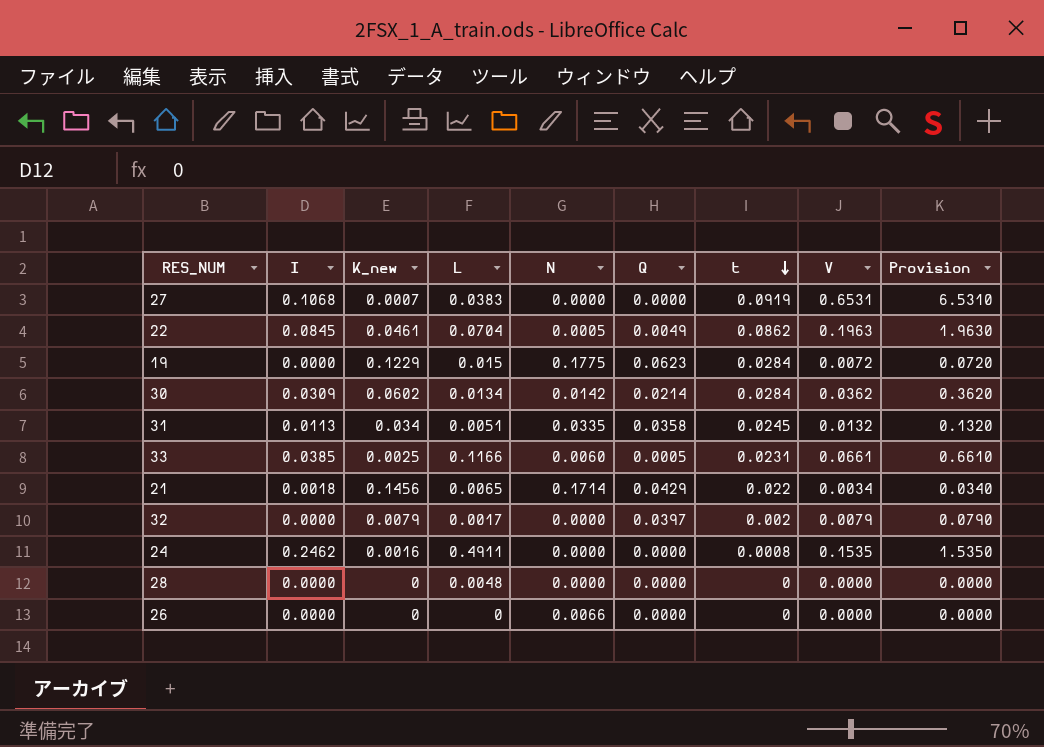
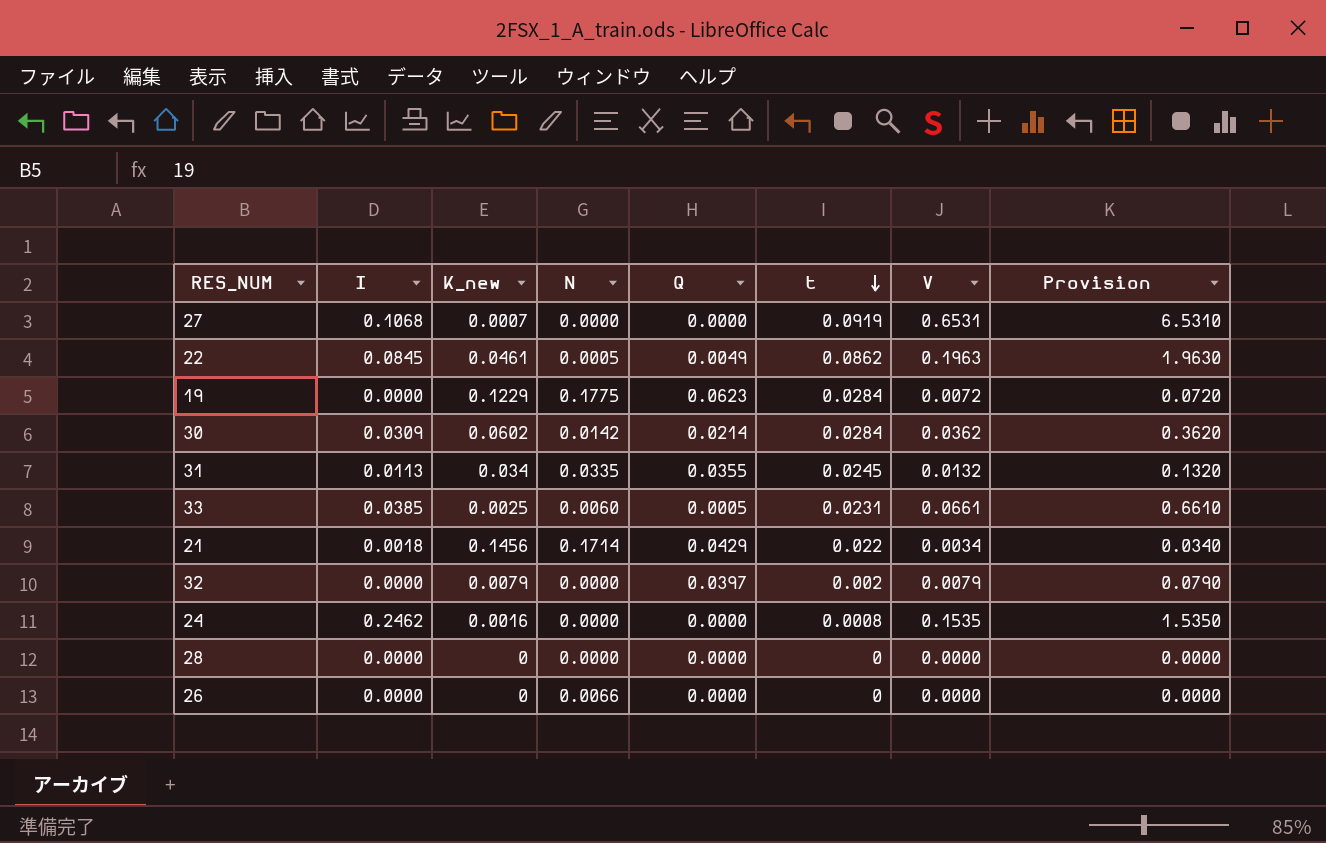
column L | position: 4 -> none
31 | Q: 0.0358 -> 0.0355

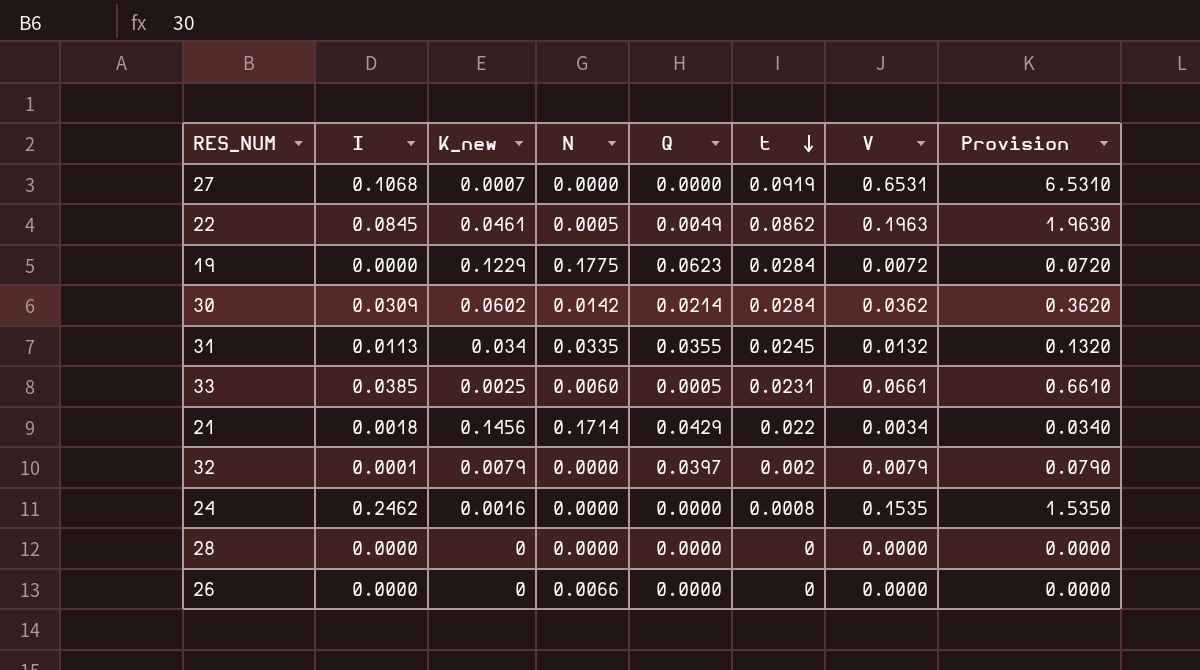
32 | I: 0.0000 -> 0.0001

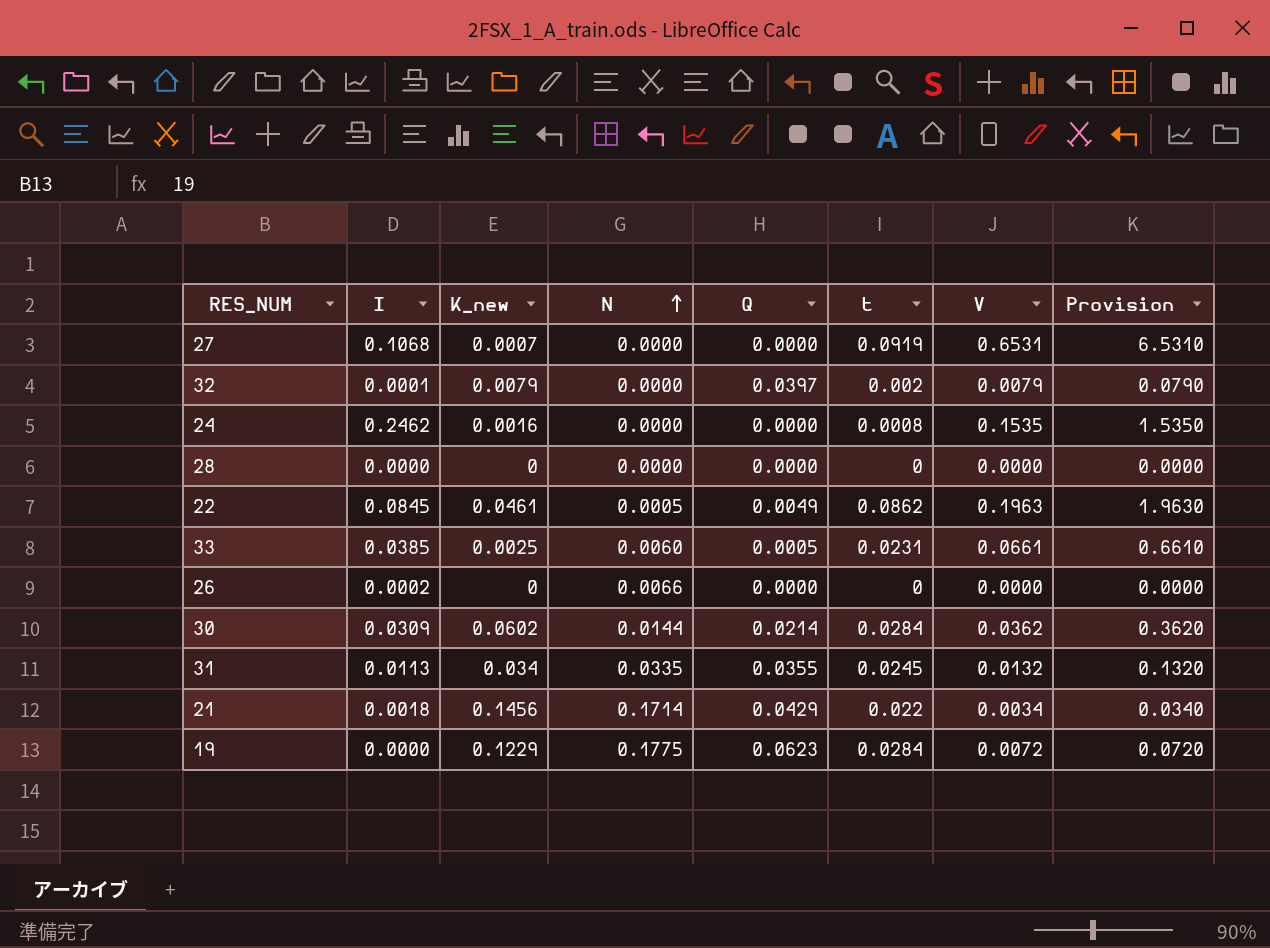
row order: t descending -> N ascending
26 | I: 0.0000 -> 0.0002
30 | N: 0.0142 -> 0.0144

